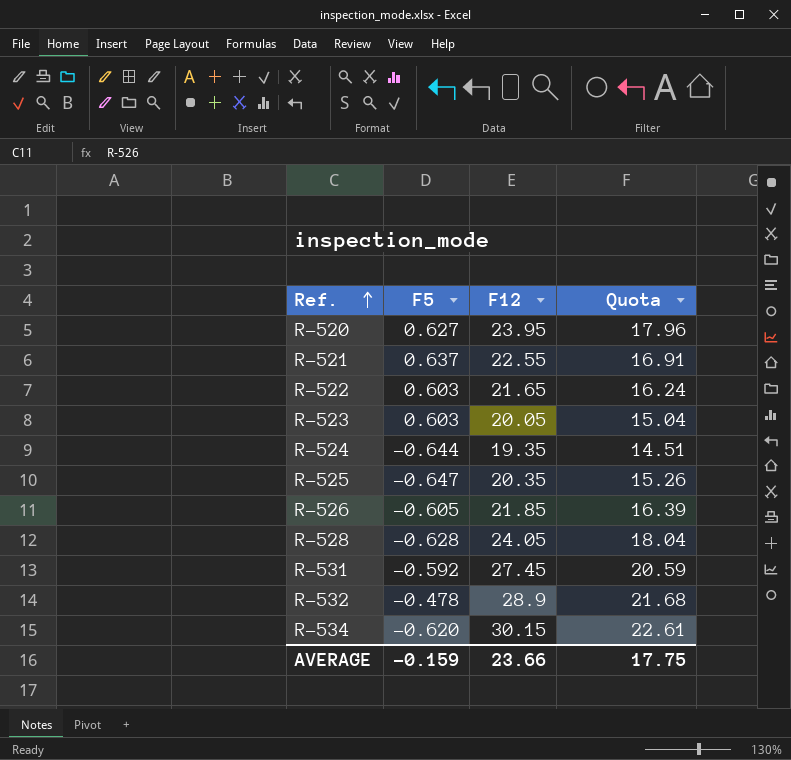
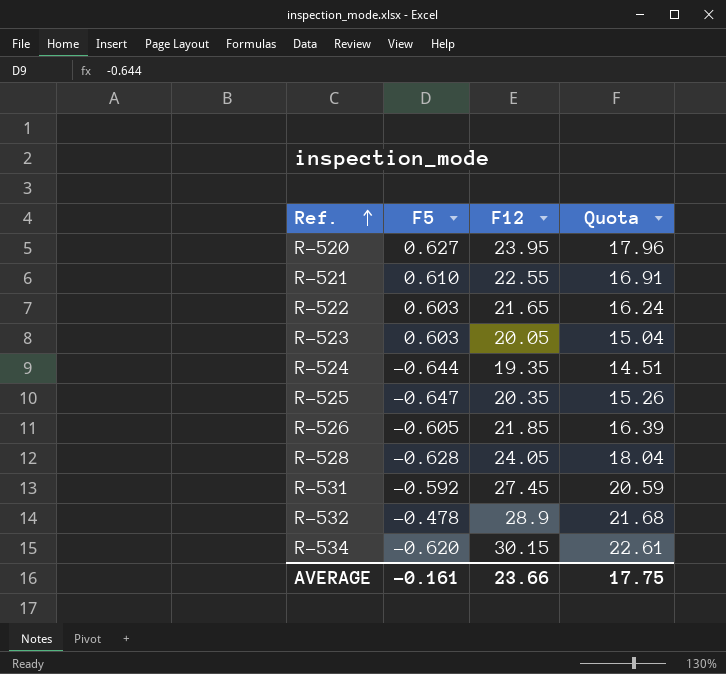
R-521 | F5: 0.637 -> 0.610
AVERAGE | F5: -0.159 -> -0.161

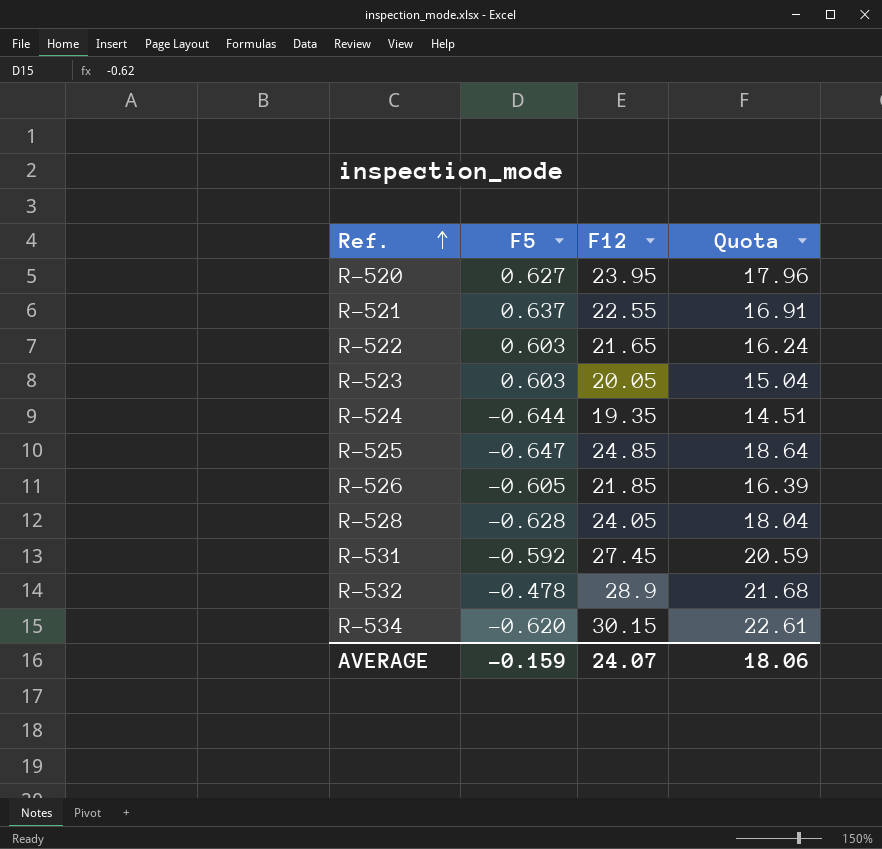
R-521 | F5: 0.610 -> 0.637
R-525 | F12: 20.35 -> 24.85
R-525 | Quota: 15.26 -> 18.64
AVERAGE | F5: -0.161 -> -0.159
AVERAGE | F12: 23.66 -> 24.07
AVERAGE | Quota: 17.75 -> 18.06

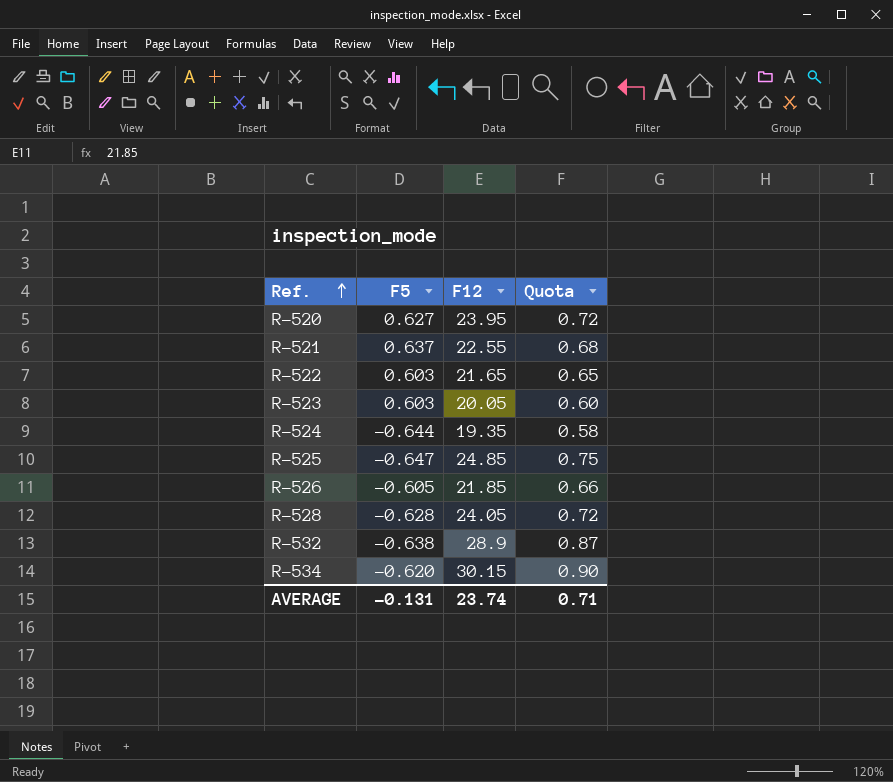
column Quota | formula: [F12] * 0.75 -> [F12] * 0.03
row R-531: -0.592 | 27.45 | 20.59 -> none
R-532 | F5: -0.478 -> -0.638
AVERAGE | F5: -0.159 -> -0.131
AVERAGE | F12: 24.07 -> 23.74
AVERAGE | Quota: 18.06 -> 0.71

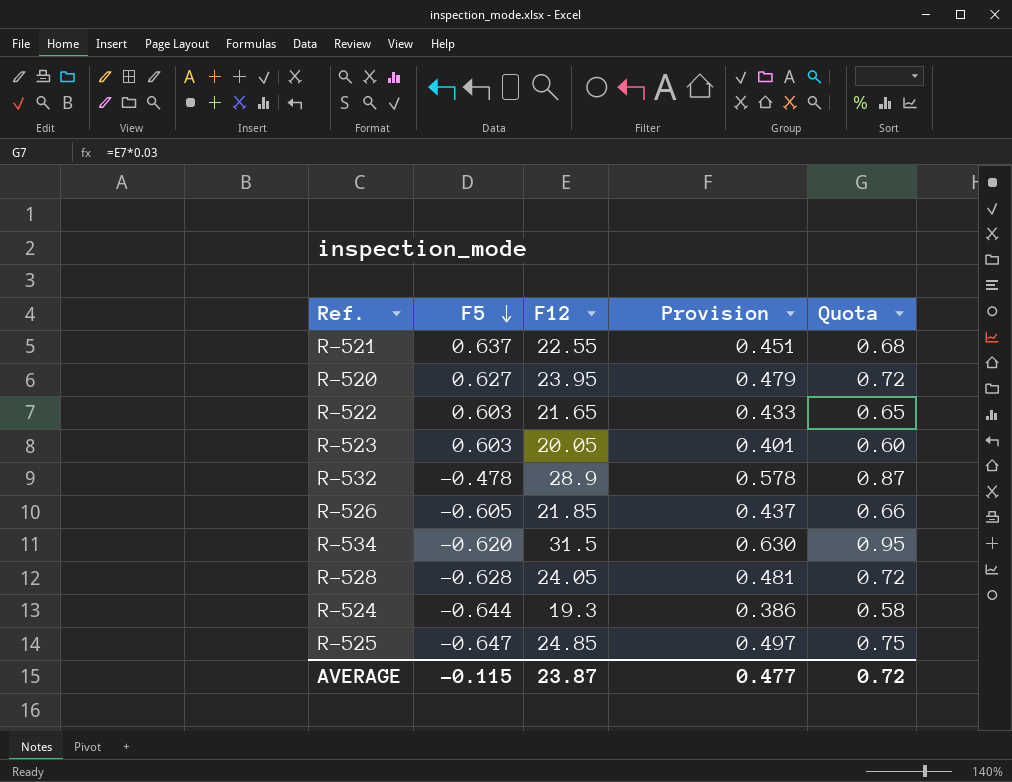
row order: Ref. ascending -> F5 descending
column Provision | formula: none -> [F12] * 0.02
R-532 | F5: -0.638 -> -0.478
R-534 | F12: 30.15 -> 31.5
R-534 | Quota: 0.90 -> 0.95
R-524 | F12: 19.35 -> 19.3
AVERAGE | F5: -0.131 -> -0.115
AVERAGE | F12: 23.74 -> 23.87
AVERAGE | Quota: 0.71 -> 0.72

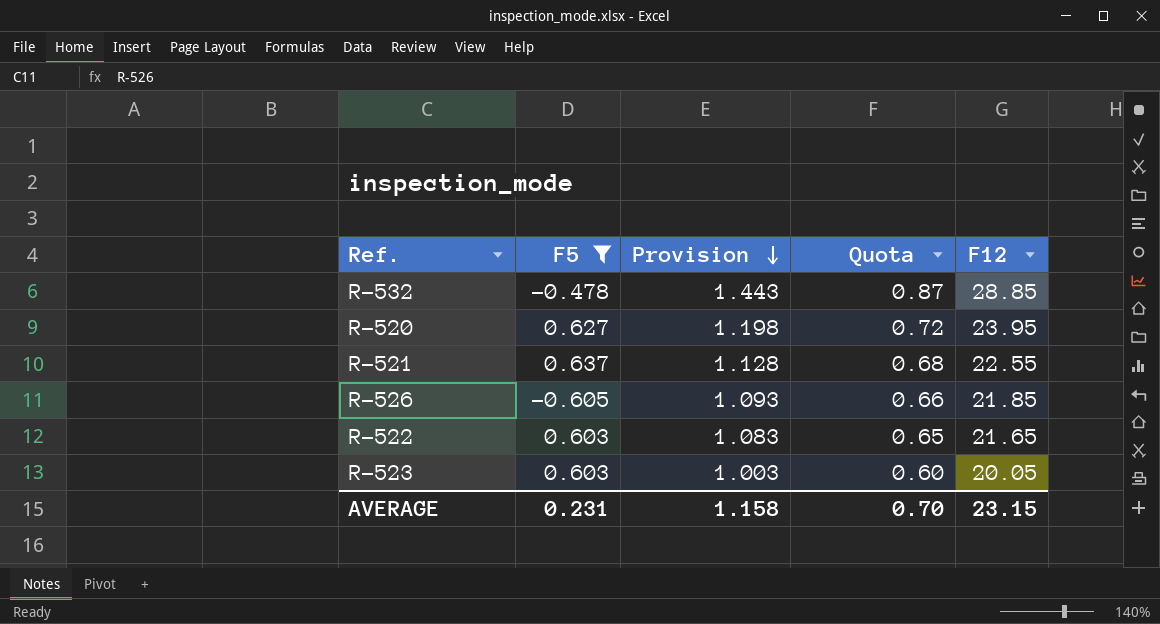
filter: none -> F5 >= -0.605
row order: F5 descending -> Provision descending
column Provision | formula: [F12] * 0.02 -> [F12] * 0.05
column F12 | position: 3 -> 5
R-532 | F12: 28.9 -> 28.85
AVERAGE | F5: -0.115 -> 0.231
AVERAGE | Provision: 0.477 -> 1.158
AVERAGE | Quota: 0.72 -> 0.70
AVERAGE | F12: 23.87 -> 23.15

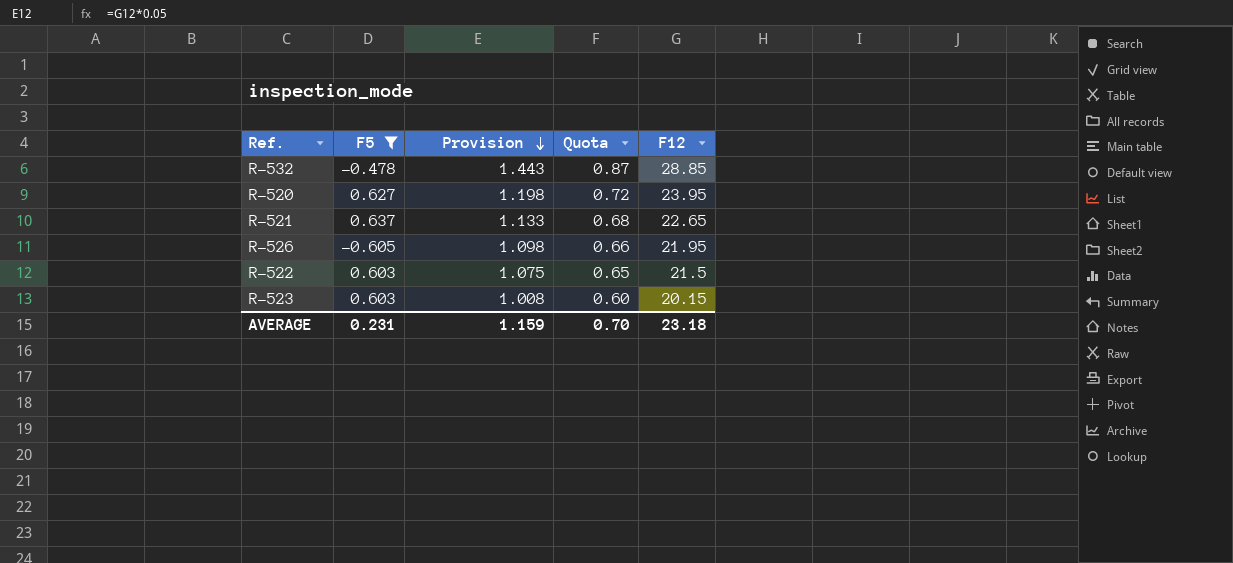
R-521 | Provision: 1.128 -> 1.133
R-521 | F12: 22.55 -> 22.65
R-526 | Provision: 1.093 -> 1.098
R-526 | F12: 21.85 -> 21.95
R-522 | Provision: 1.083 -> 1.075
R-522 | F12: 21.65 -> 21.5
R-523 | Provision: 1.003 -> 1.008
R-523 | F12: 20.05 -> 20.15
AVERAGE | Provision: 1.158 -> 1.159
AVERAGE | F12: 23.15 -> 23.18

